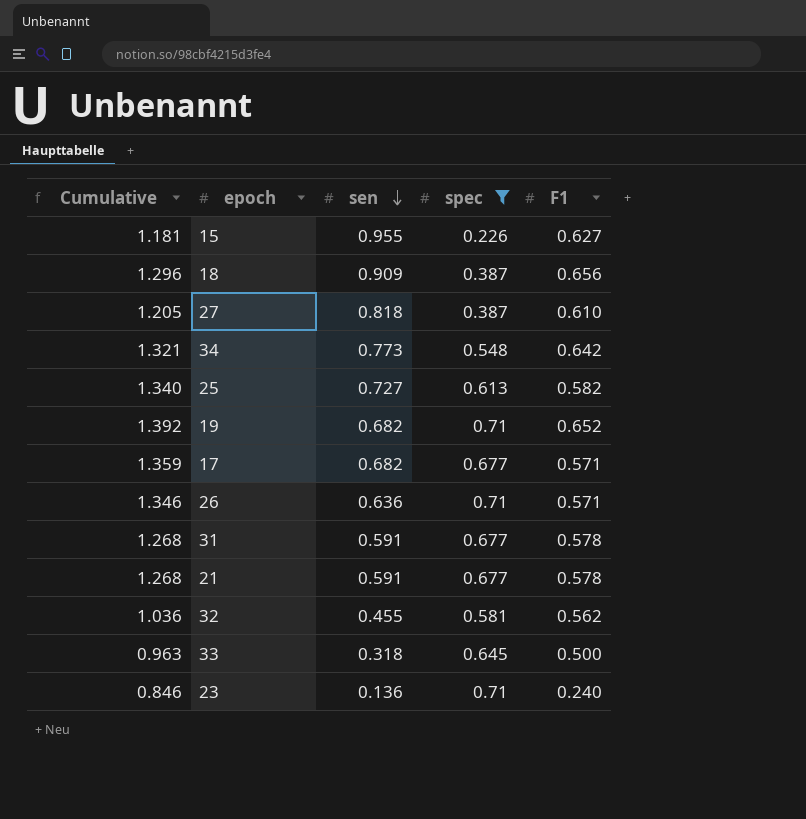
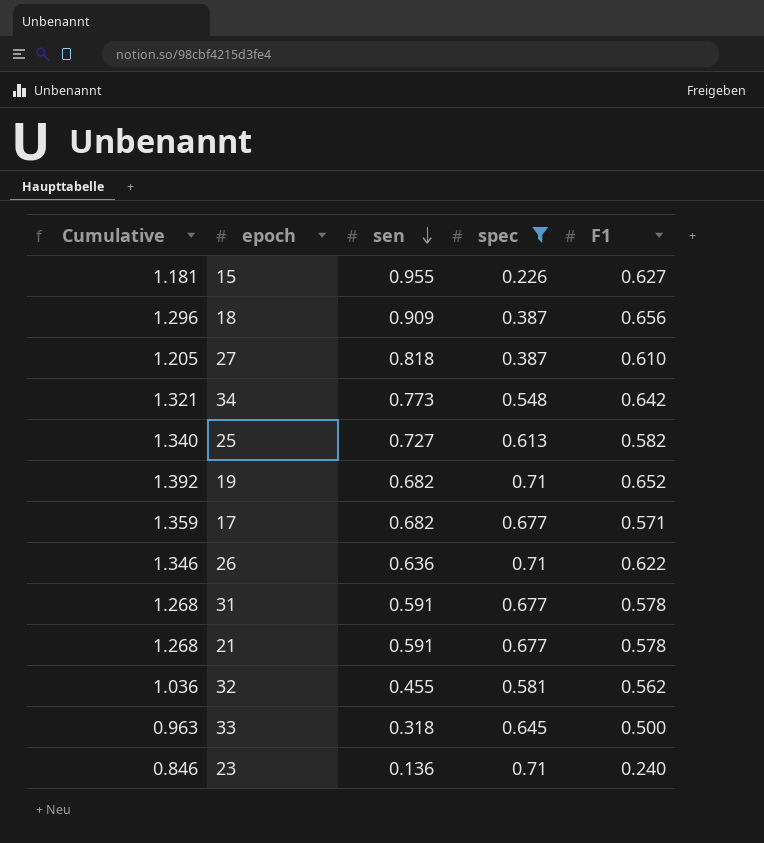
26 | F1: 0.571 -> 0.622

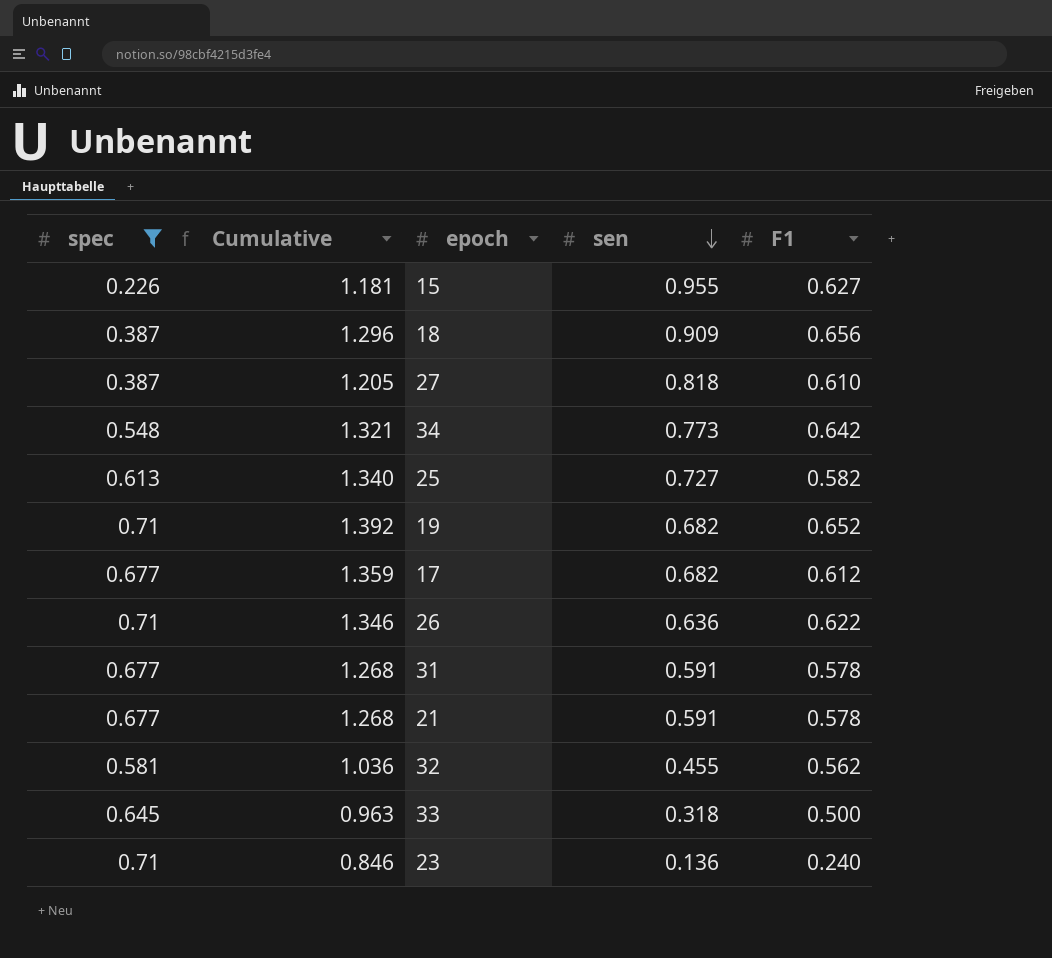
column spec | position: 4 -> 1
17 | F1: 0.571 -> 0.612

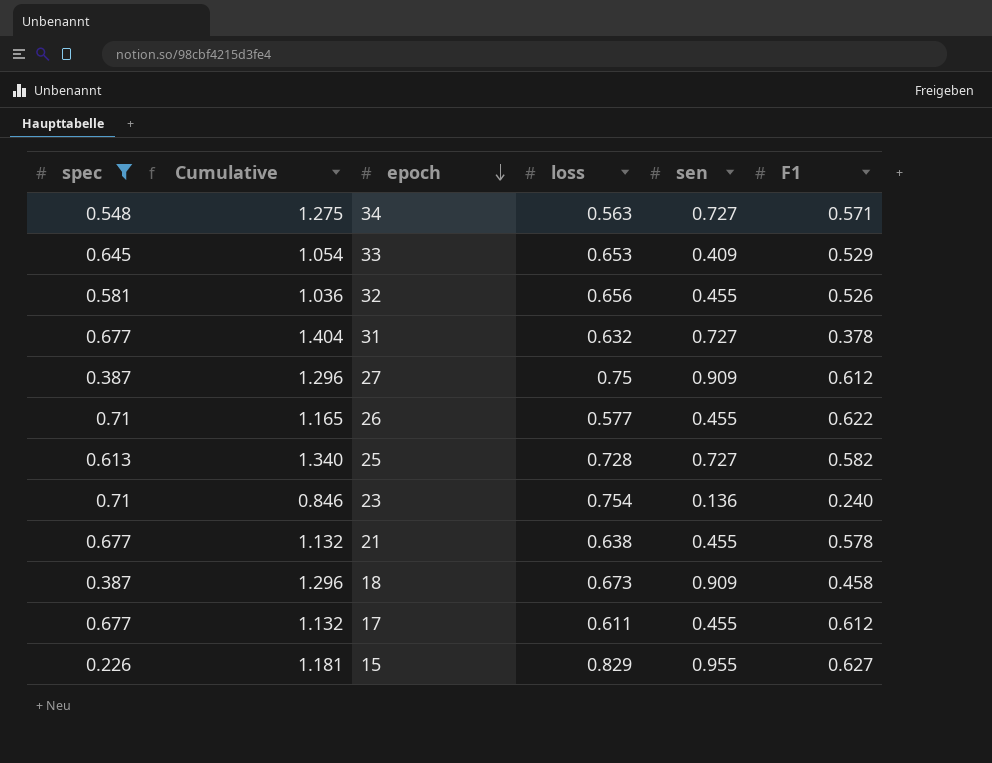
row order: sen descending -> epoch descending
column loss | position: none -> 4
row 19: 0.71 | 1.392 | 0.682 | 0.652 -> none
34 | Cumulative: 1.321 -> 1.275
34 | sen: 0.773 -> 0.727
34 | F1: 0.642 -> 0.571
33 | Cumulative: 0.963 -> 1.054
33 | sen: 0.318 -> 0.409
33 | F1: 0.500 -> 0.529
32 | F1: 0.562 -> 0.526
31 | Cumulative: 1.268 -> 1.404
31 | sen: 0.591 -> 0.727
31 | F1: 0.578 -> 0.378
27 | Cumulative: 1.205 -> 1.296
27 | sen: 0.818 -> 0.909
27 | F1: 0.610 -> 0.612
26 | Cumulative: 1.346 -> 1.165
26 | sen: 0.636 -> 0.455
21 | Cumulative: 1.268 -> 1.132
21 | sen: 0.591 -> 0.455
18 | F1: 0.656 -> 0.458
17 | Cumulative: 1.359 -> 1.132
17 | sen: 0.682 -> 0.455

